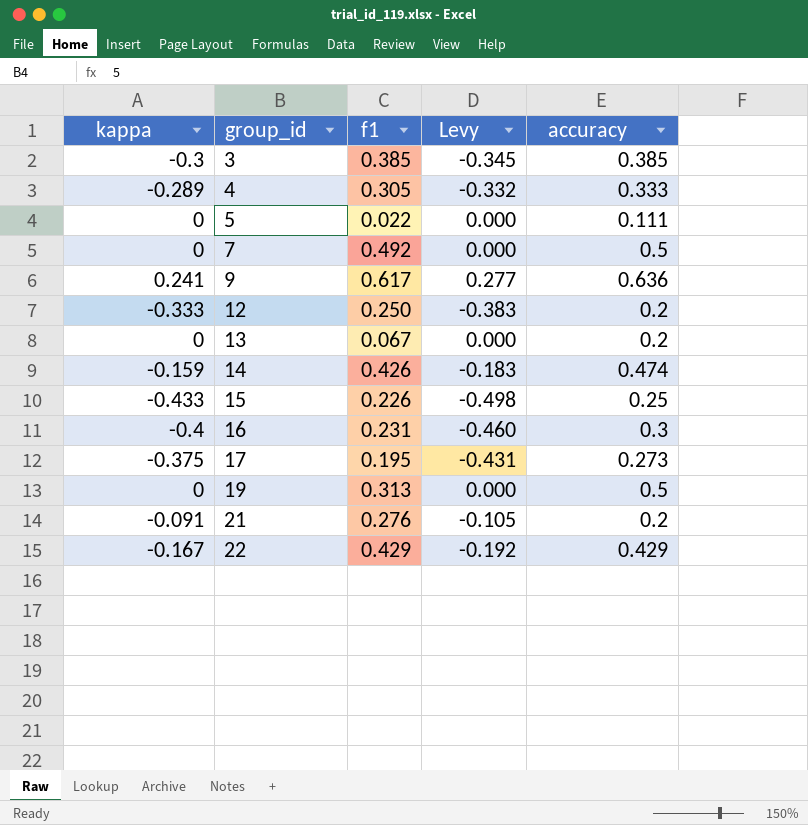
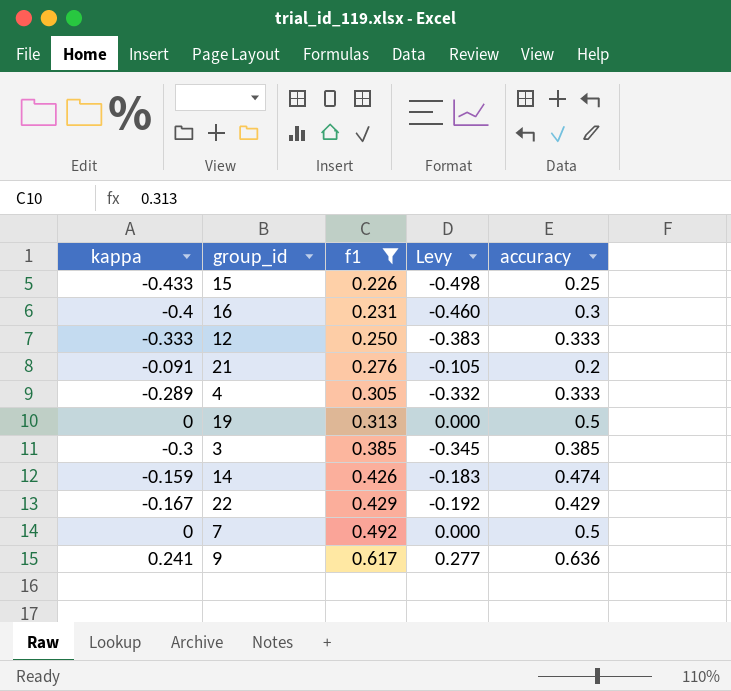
filter: none -> f1 >= 0.226
row order: group_id ascending -> f1 ascending
12 | accuracy: 0.2 -> 0.333

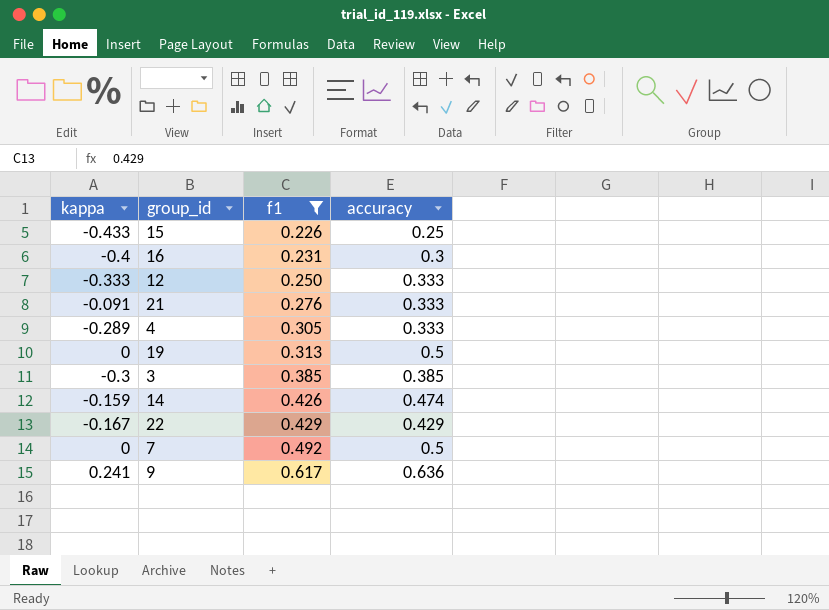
column Levy | formula: [kappa] * 1.15 -> none
21 | accuracy: 0.2 -> 0.333

